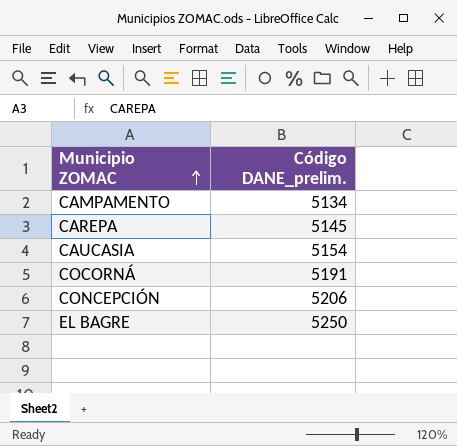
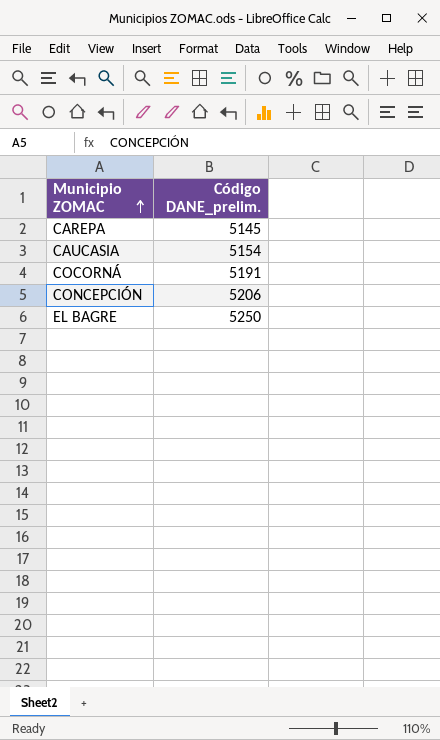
row CAMPAMENTO: 5134 -> none

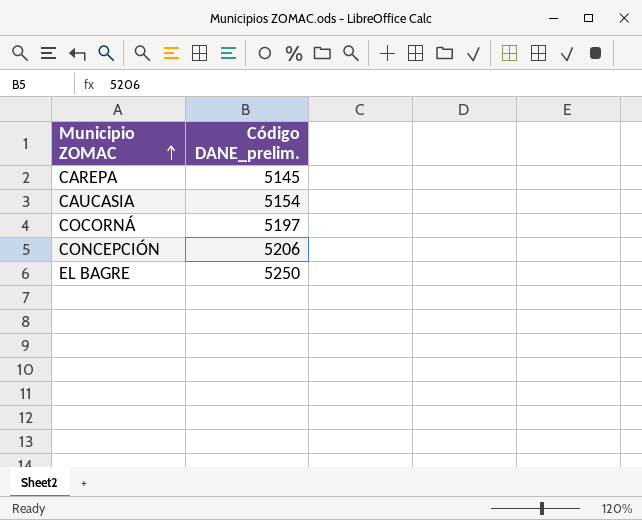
COCORNÁ | Código DANE_prelim.: 5191 -> 5197

